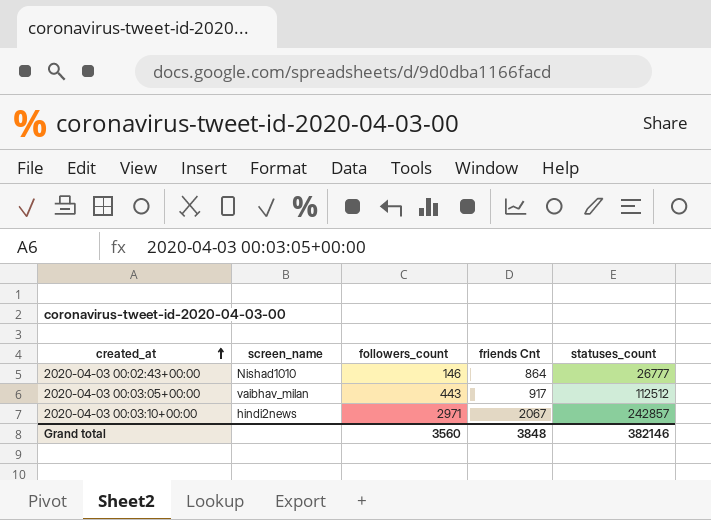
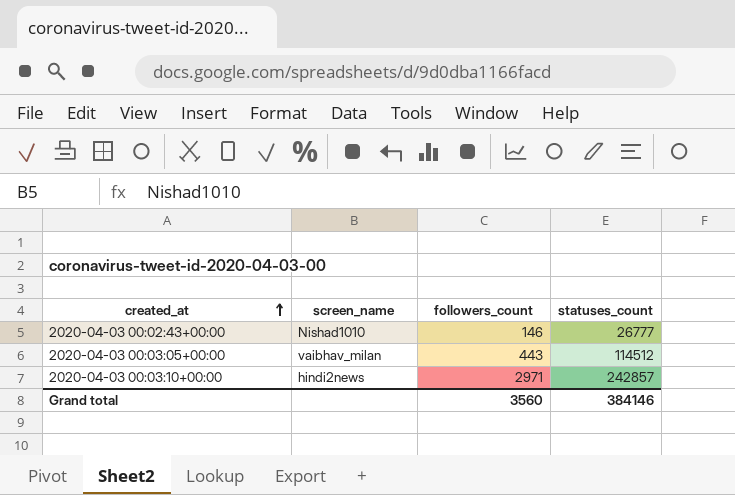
column friends Cnt | position: 4 -> none
2020-04-03 00:03:05+00:00 | statuses_count: 112512 -> 114512
Grand total | statuses_count: 382146 -> 384146

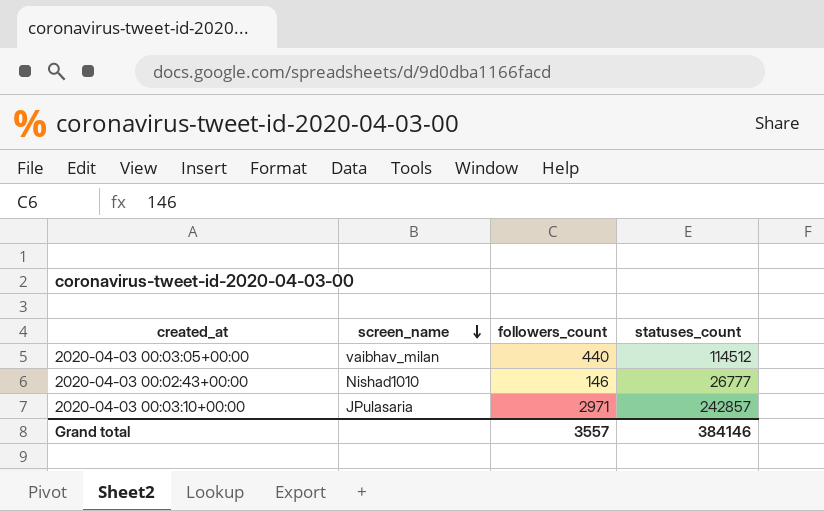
row order: created_at ascending -> screen_name descending
2020-04-03 00:03:05+00:00 | followers_count: 443 -> 440
2020-04-03 00:03:10+00:00 | screen_name: hindi2news -> JPulasaria
Grand total | followers_count: 3560 -> 3557

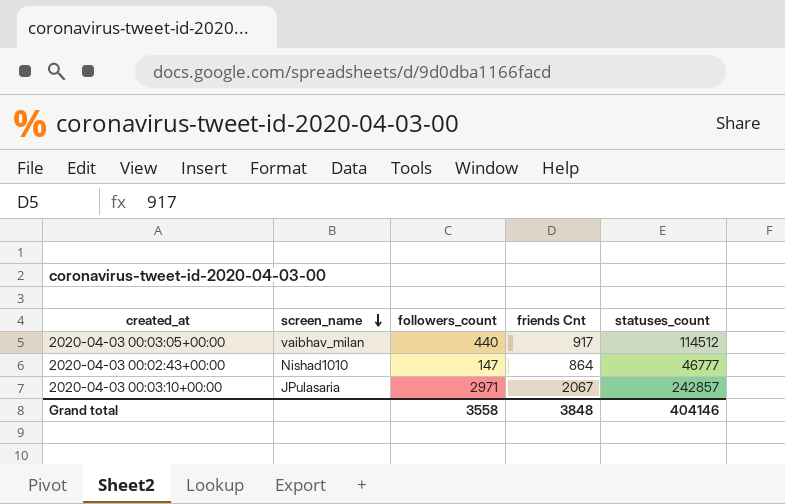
column friends Cnt | position: none -> 4
2020-04-03 00:02:43+00:00 | followers_count: 146 -> 147
2020-04-03 00:02:43+00:00 | statuses_count: 26777 -> 46777
Grand total | followers_count: 3557 -> 3558
Grand total | statuses_count: 384146 -> 404146

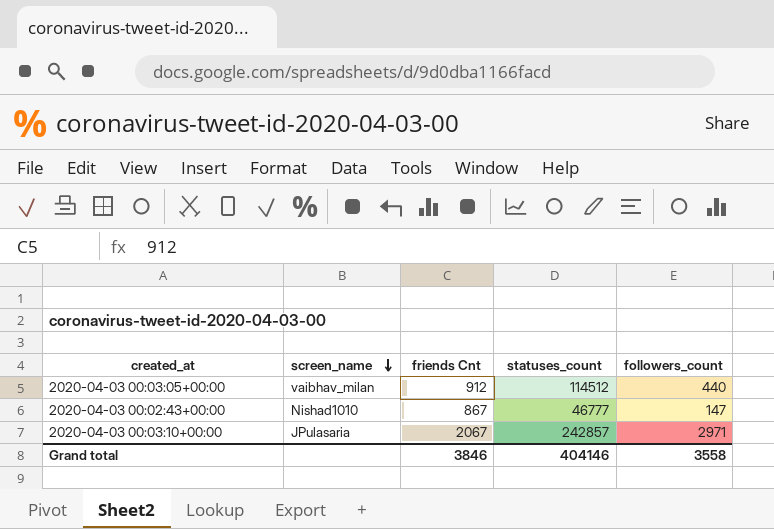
column followers_count | position: 3 -> 5
2020-04-03 00:03:05+00:00 | friends Cnt: 917 -> 912
2020-04-03 00:02:43+00:00 | friends Cnt: 864 -> 867
Grand total | friends Cnt: 3848 -> 3846

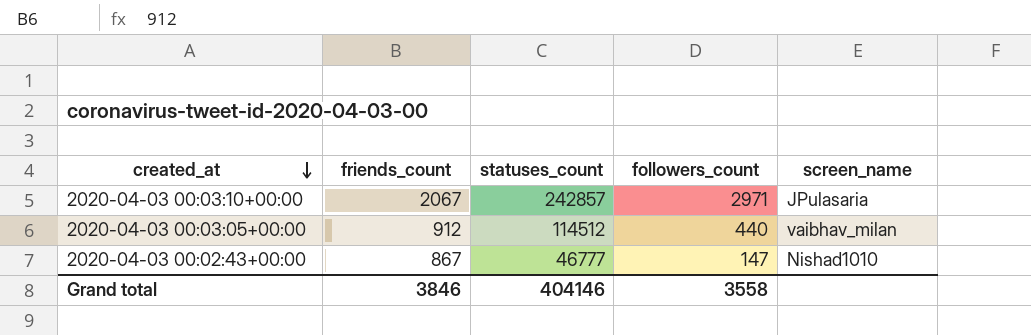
row order: screen_name descending -> created_at descending
column name: friends Cnt -> friends_count
column screen_name | position: 2 -> 5

